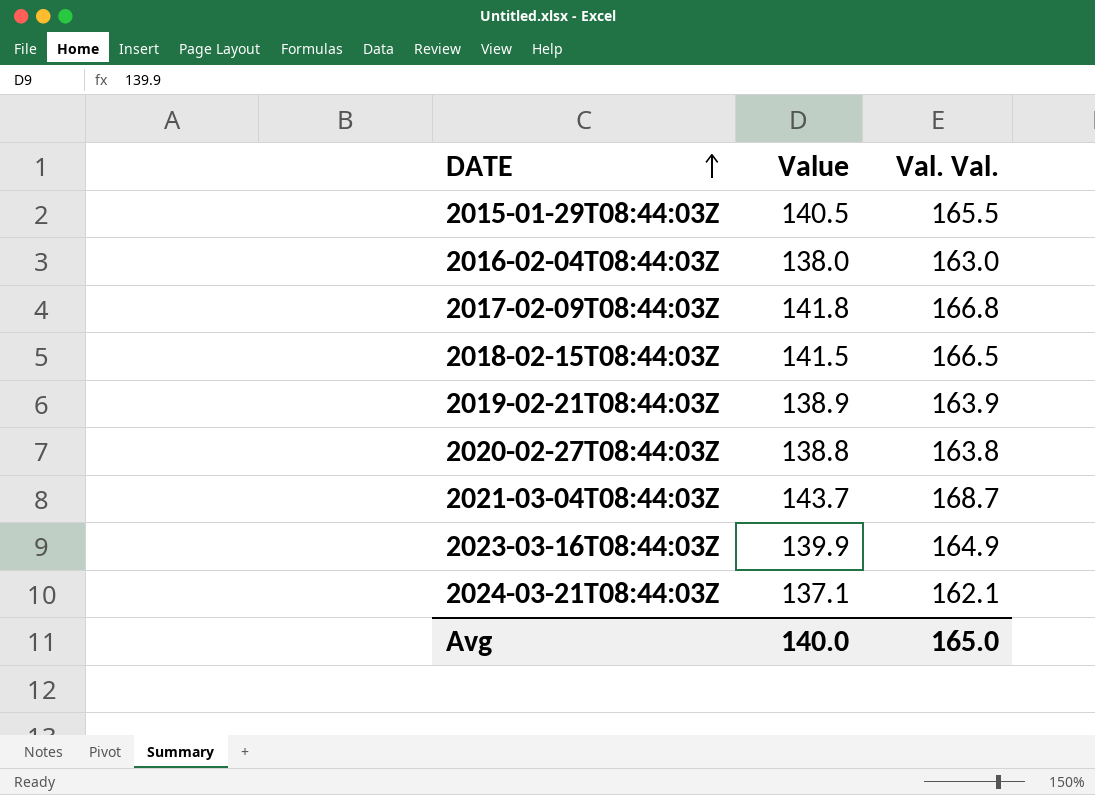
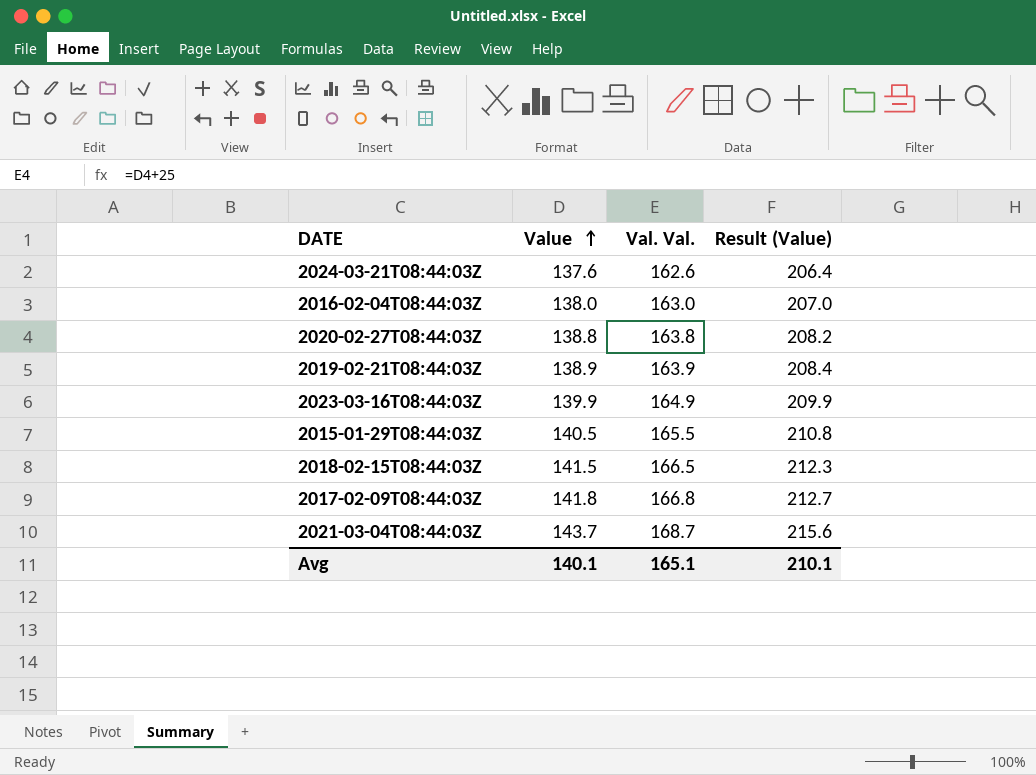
row order: DATE ascending -> Value ascending
column Result (Value) | formula: none -> [Value] * 1.5
2024-03-21T08:44:03Z | Value: 137.1 -> 137.6
2024-03-21T08:44:03Z | Val. Val.: 162.1 -> 162.6
Avg | Value: 140.0 -> 140.1
Avg | Val. Val.: 165.0 -> 165.1

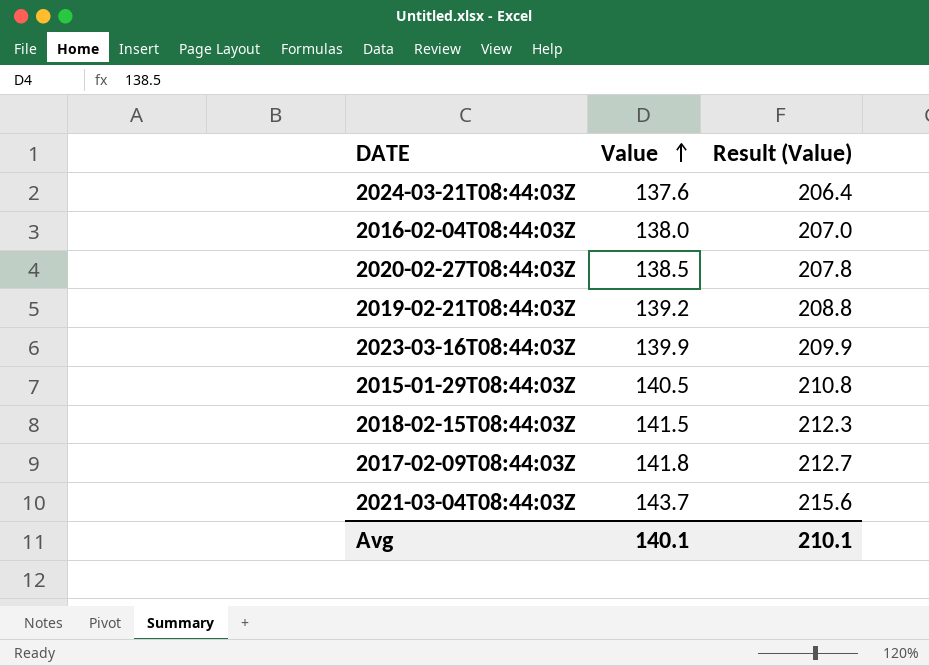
column Val. Val. | formula: [Value] + 25 -> none
2020-02-27T08:44:03Z | Value: 138.8 -> 138.5
2020-02-27T08:44:03Z | Result (Value): 208.2 -> 207.8
2019-02-21T08:44:03Z | Value: 138.9 -> 139.2
2019-02-21T08:44:03Z | Result (Value): 208.4 -> 208.8

